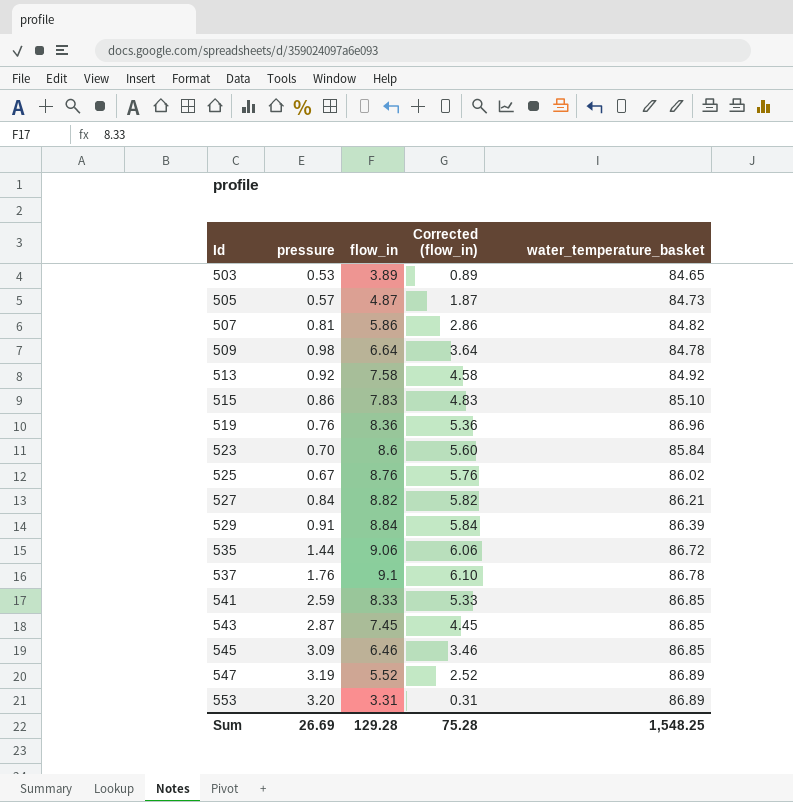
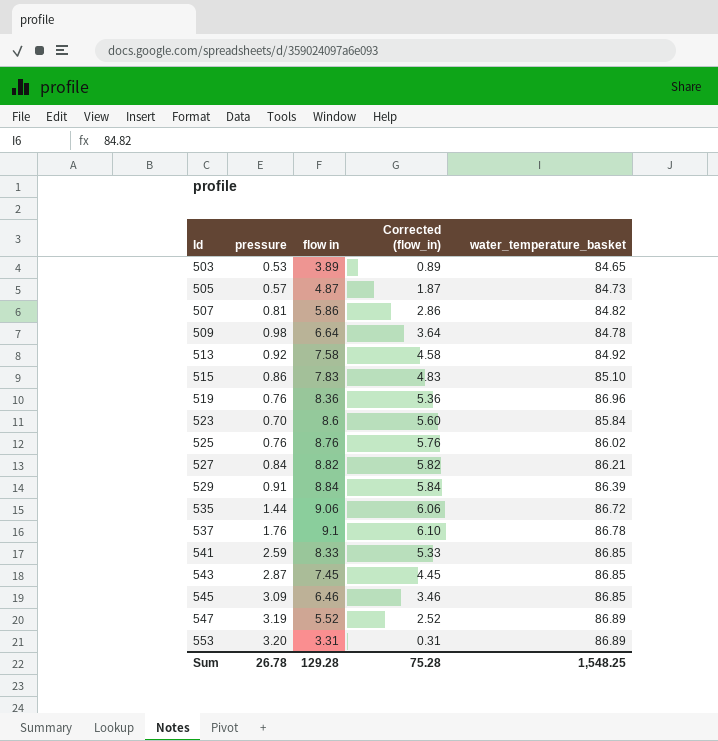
column name: flow_in -> flow in
525 | pressure: 0.67 -> 0.76
Sum | pressure: 26.69 -> 26.78

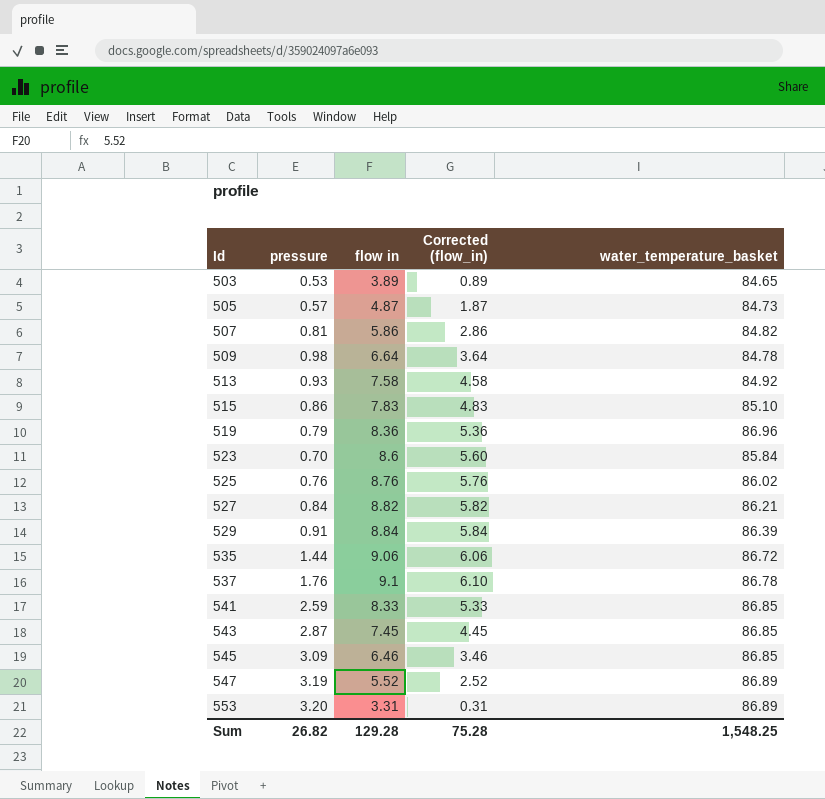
513 | pressure: 0.92 -> 0.93
519 | pressure: 0.76 -> 0.79
Sum | pressure: 26.78 -> 26.82

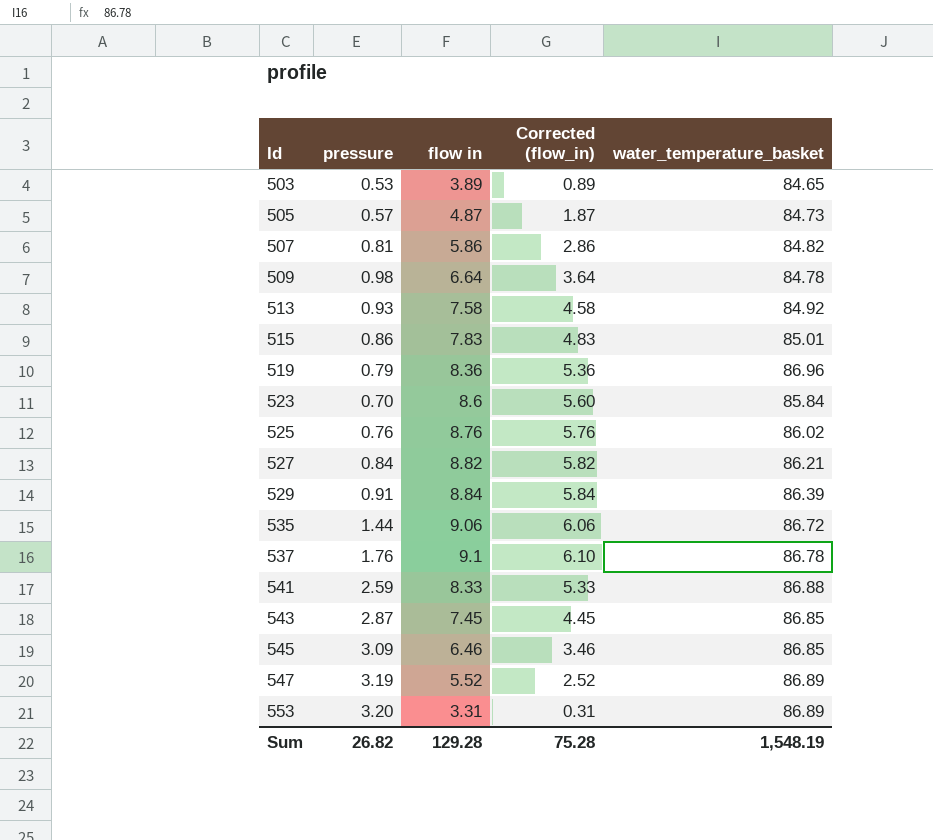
515 | water_temperature_basket: 85.10 -> 85.01
541 | water_temperature_basket: 86.85 -> 86.88
Sum | water_temperature_basket: 1,548.25 -> 1,548.19

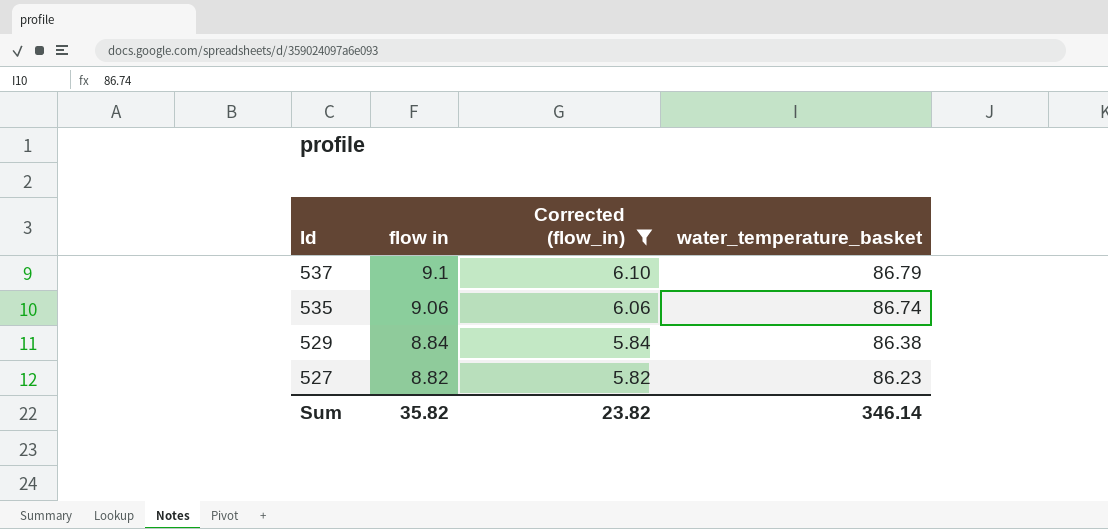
filter: none -> Corrected (flow_in) >= 5.82
row order: Id ascending -> Id descending
column pressure | position: 2 -> none
537 | water_temperature_basket: 86.78 -> 86.79
535 | water_temperature_basket: 86.72 -> 86.74
529 | water_temperature_basket: 86.39 -> 86.38
527 | water_temperature_basket: 86.21 -> 86.23
Sum | flow in: 129.28 -> 35.82
Sum | Corrected (flow_in): 75.28 -> 23.82
Sum | water_temperature_basket: 1,548.19 -> 346.14

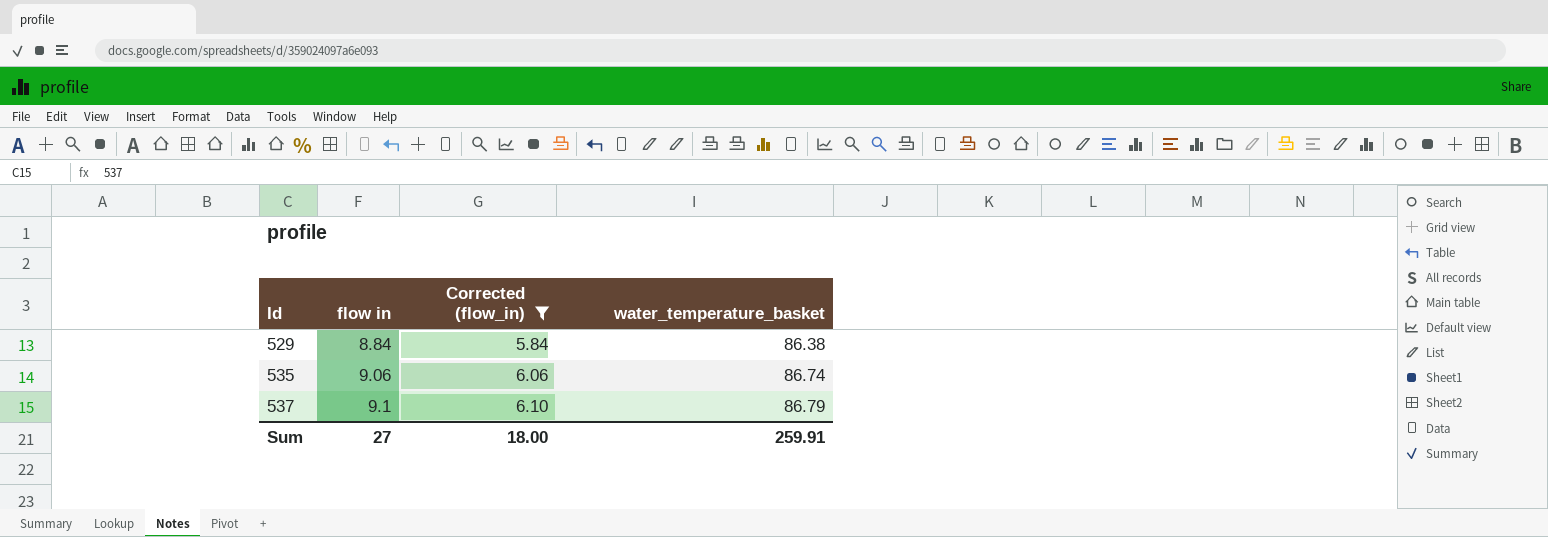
row order: Id descending -> Id ascending
row 527: 8.82 | 5.82 | 86.23 -> none
Sum | flow in: 35.82 -> 27
Sum | Corrected (flow_in): 23.82 -> 18.00
Sum | water_temperature_basket: 346.14 -> 259.91

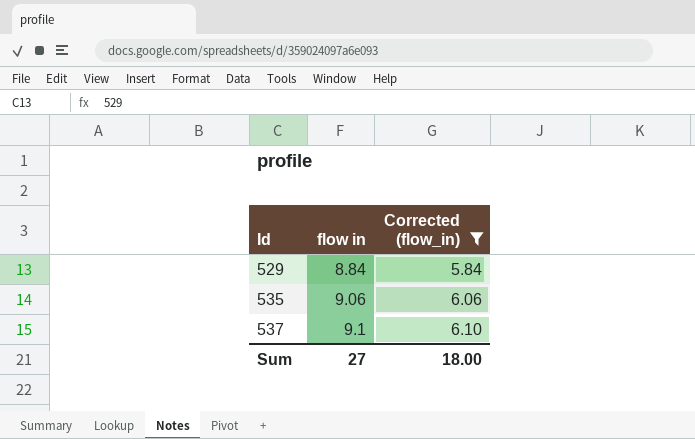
column water_temperature_basket | position: 4 -> none

